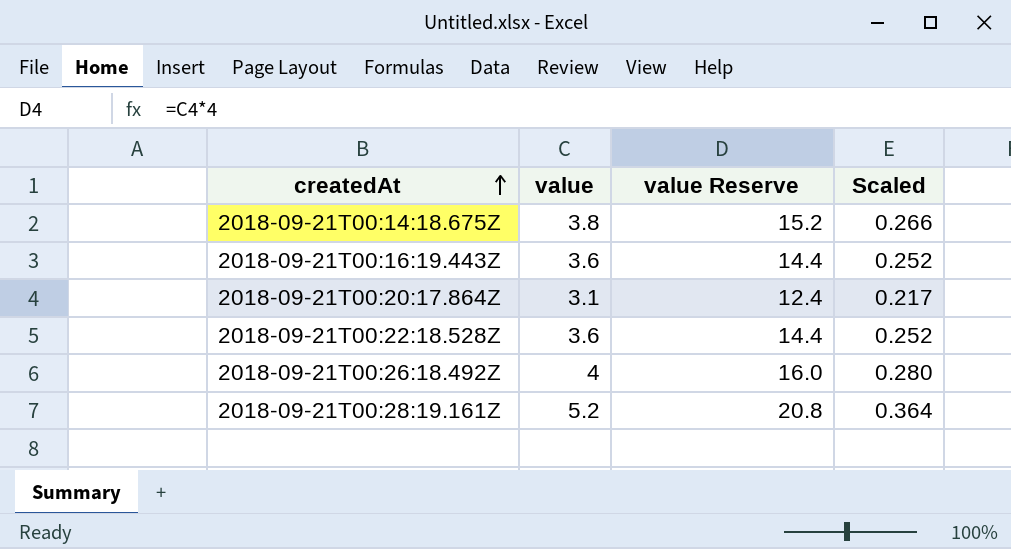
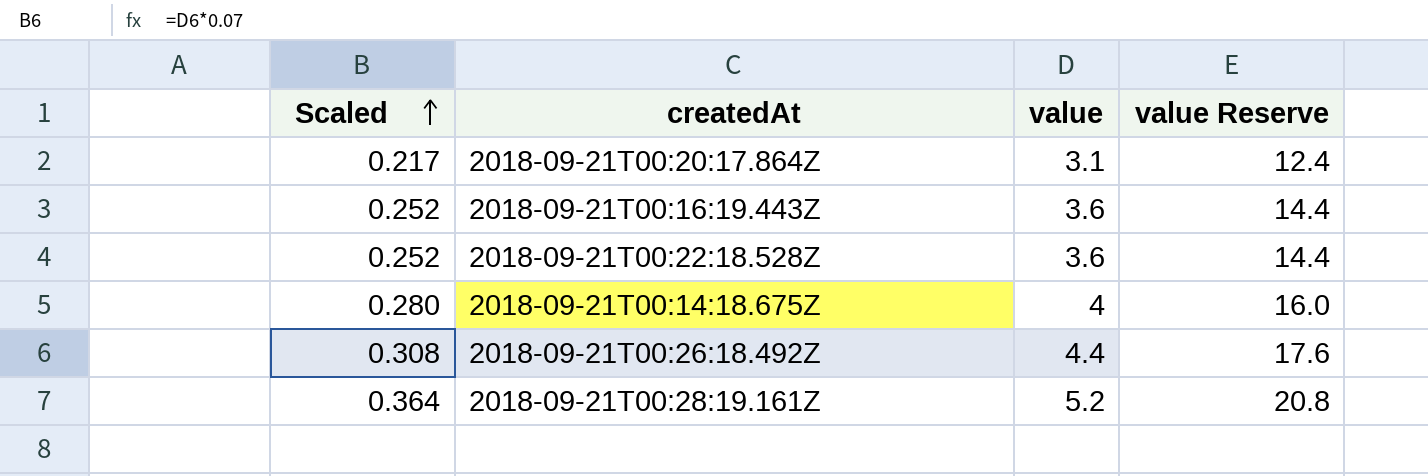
row order: createdAt ascending -> Scaled ascending
column Scaled | position: 4 -> 1
2018-09-21T00:14:18.675Z | Scaled: 0.266 -> 0.280
2018-09-21T00:14:18.675Z | value: 3.8 -> 4
2018-09-21T00:14:18.675Z | value Reserve: 15.2 -> 16.0
2018-09-21T00:26:18.492Z | Scaled: 0.280 -> 0.308
2018-09-21T00:26:18.492Z | value: 4 -> 4.4
2018-09-21T00:26:18.492Z | value Reserve: 16.0 -> 17.6

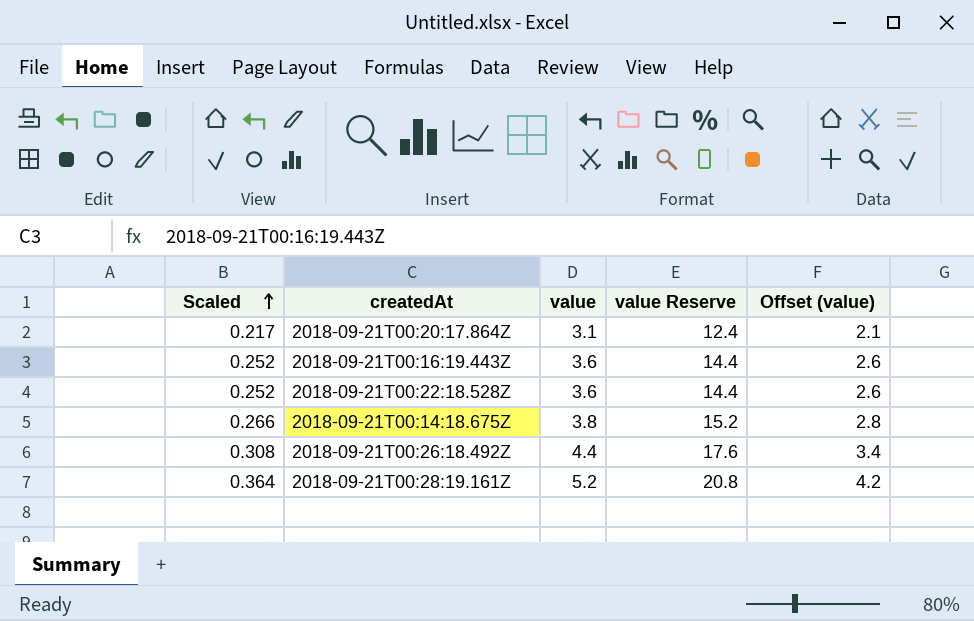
column Offset (value) | formula: none -> [value] - 1
2018-09-21T00:14:18.675Z | Scaled: 0.280 -> 0.266
2018-09-21T00:14:18.675Z | value: 4 -> 3.8
2018-09-21T00:14:18.675Z | value Reserve: 16.0 -> 15.2

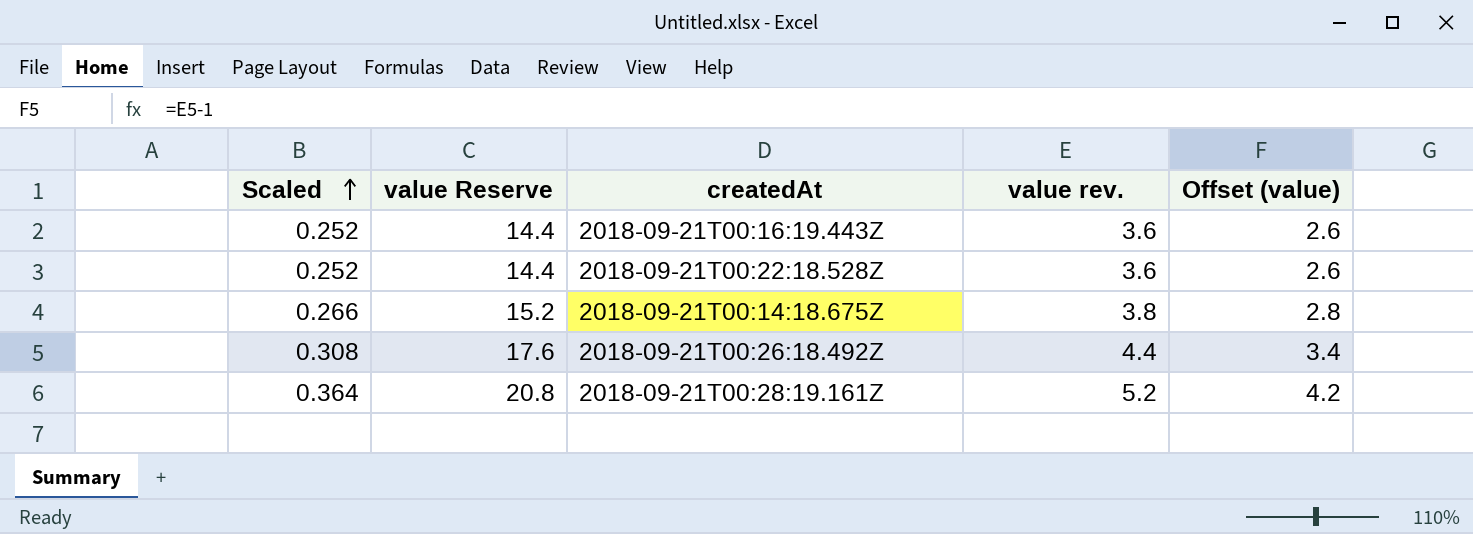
column value Reserve | position: 4 -> 2
column name: value -> value rev.
row 2018-09-21T00:20:17.864Z: 0.217 | 3.1 | 12.4 | 2.1 -> none

